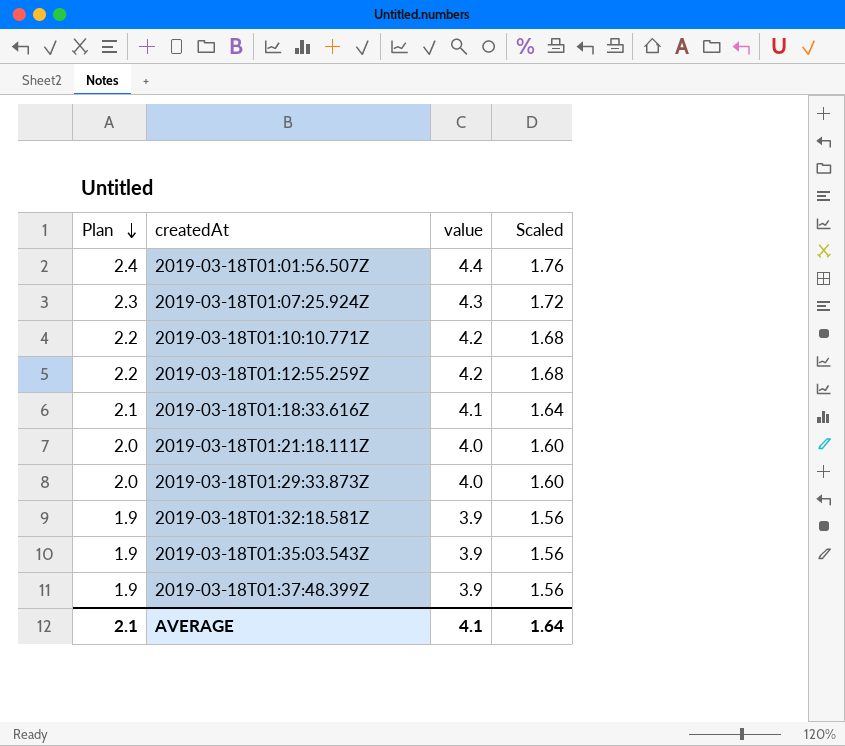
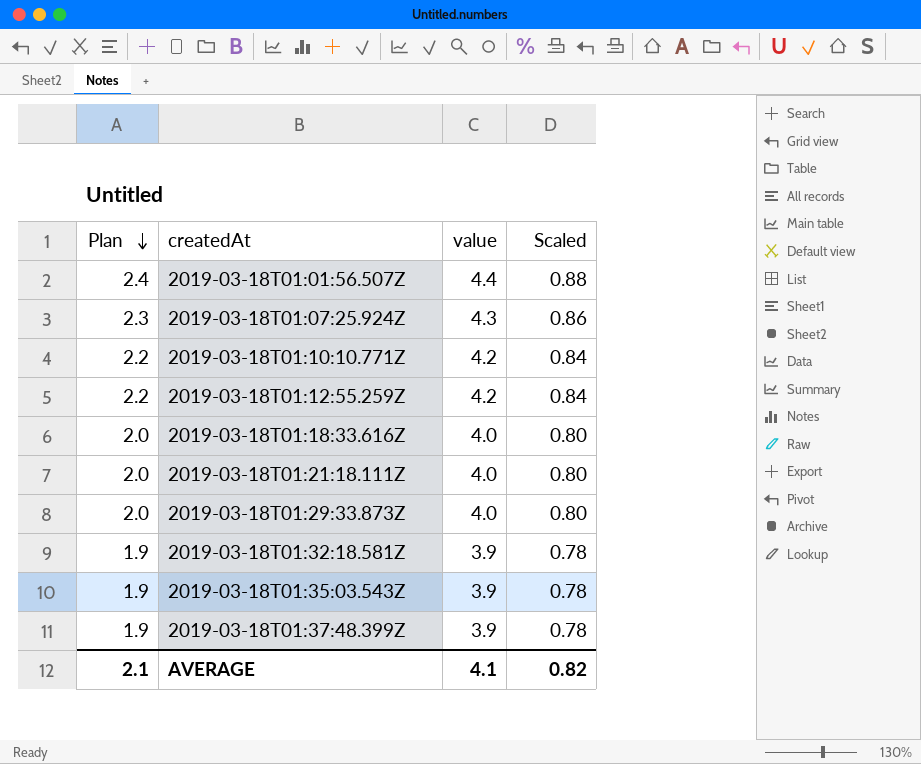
column Scaled | formula: [value] * 0.4 -> [value] * 0.2
2019-03-18T01:18:33.616Z | Plan: 2.1 -> 2.0
2019-03-18T01:18:33.616Z | value: 4.1 -> 4.0
AVERAGE | Scaled: 1.64 -> 0.82

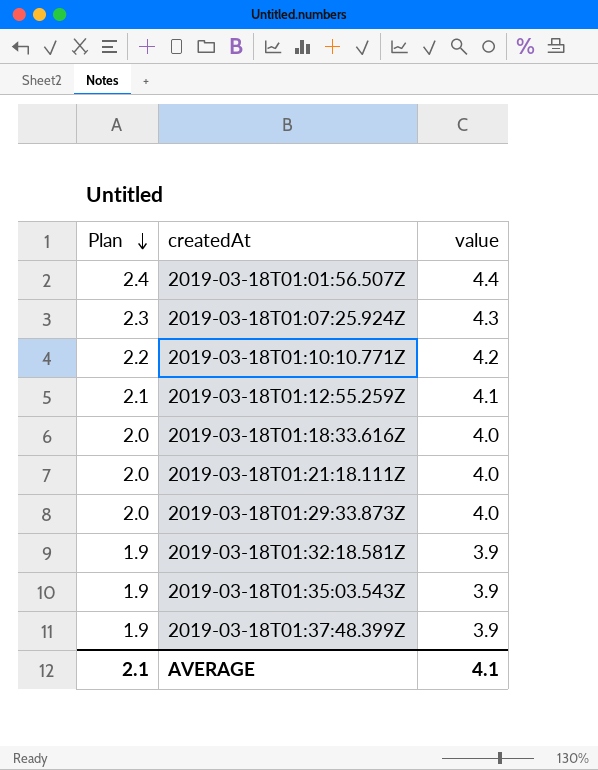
column Scaled | formula: [value] * 0.2 -> none
2019-03-18T01:12:55.259Z | Plan: 2.2 -> 2.1
2019-03-18T01:12:55.259Z | value: 4.2 -> 4.1

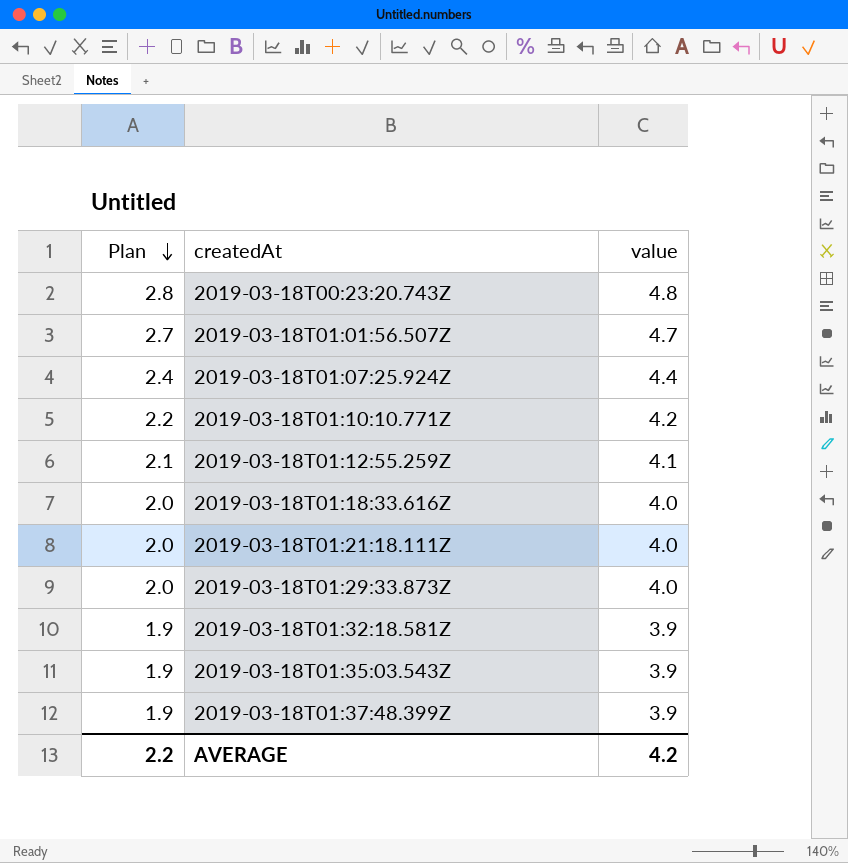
row 2019-03-18T00:23:20.743Z: none -> 2.8 | 4.8
2019-03-18T01:01:56.507Z | Plan: 2.4 -> 2.7
2019-03-18T01:01:56.507Z | value: 4.4 -> 4.7
2019-03-18T01:07:25.924Z | Plan: 2.3 -> 2.4
2019-03-18T01:07:25.924Z | value: 4.3 -> 4.4
AVERAGE | Plan: 2.1 -> 2.2
AVERAGE | value: 4.1 -> 4.2

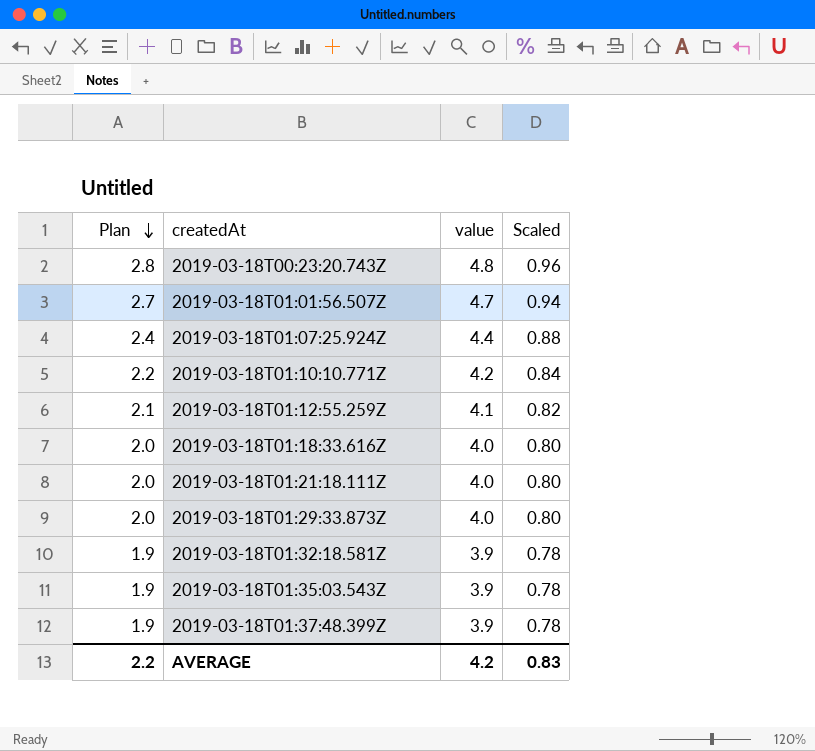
column Scaled | formula: none -> [value] * 0.2

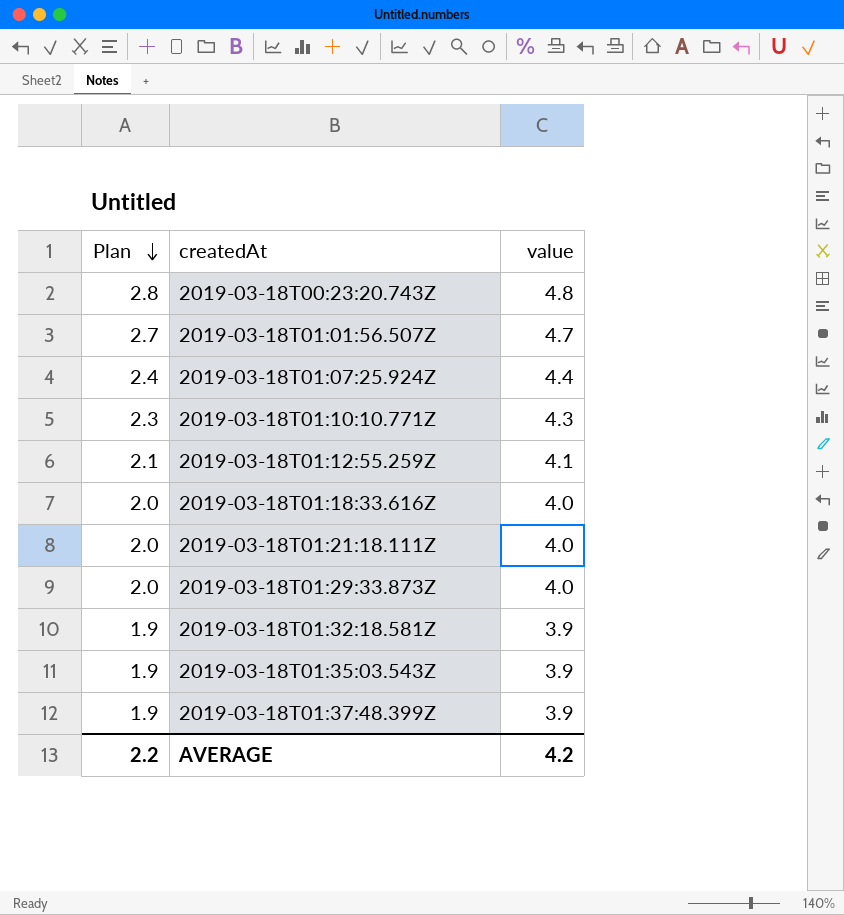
column Scaled | formula: [value] * 0.2 -> none
2019-03-18T01:10:10.771Z | Plan: 2.2 -> 2.3
2019-03-18T01:10:10.771Z | value: 4.2 -> 4.3

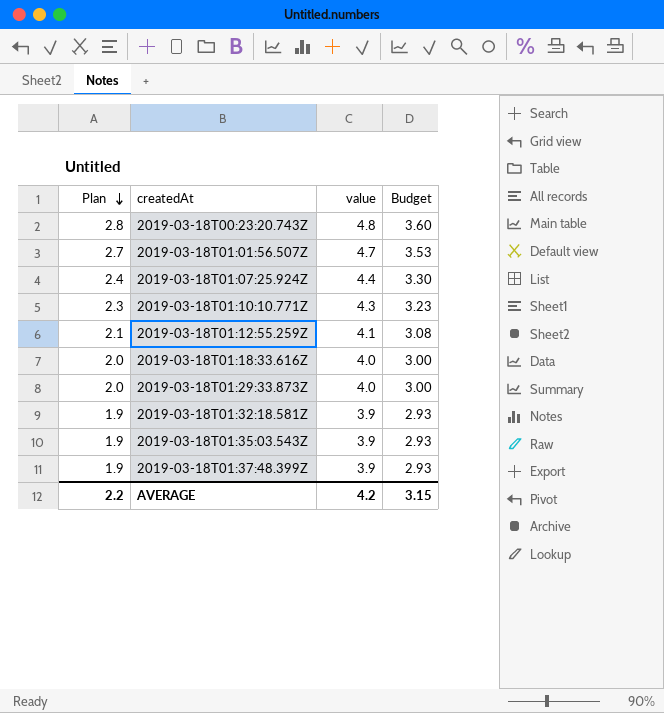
column Budget | formula: none -> [value] * 0.75
row 2019-03-18T01:21:18.111Z: 2.0 | 4.0 -> none

